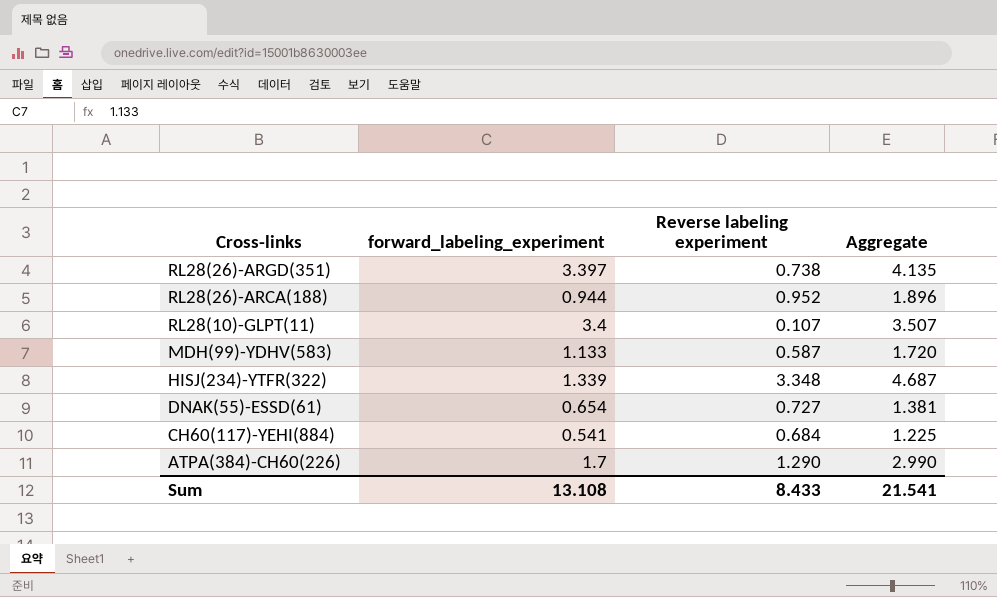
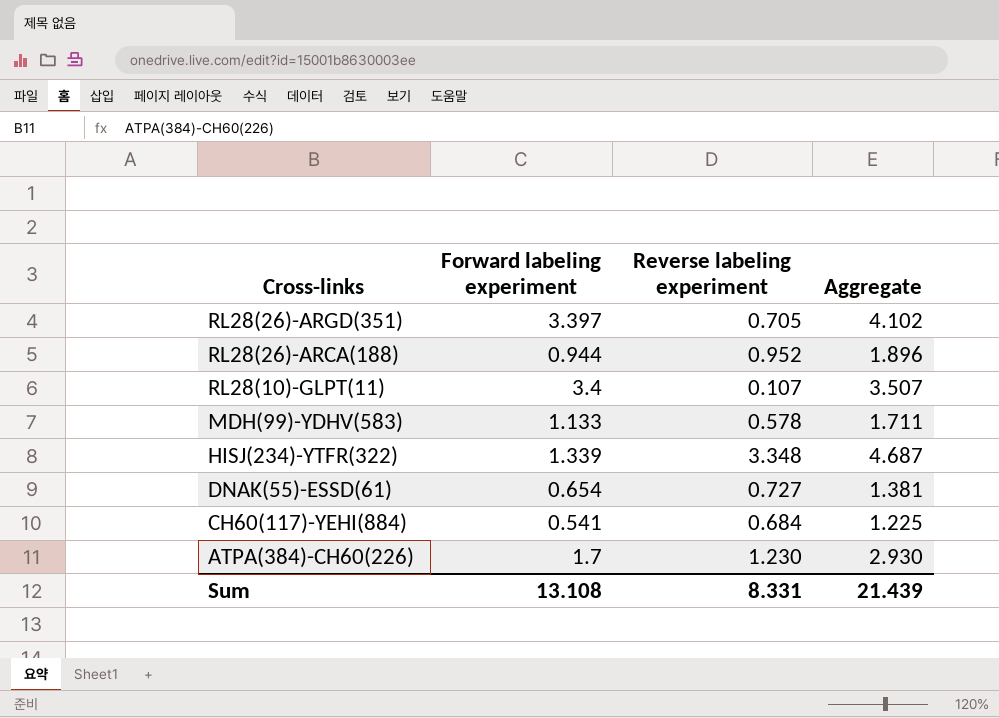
column name: forward_labeling_experiment -> Forward labeling experiment
RL28(26)-ARGD(351) | Reverse labeling experiment: 0.738 -> 0.705
RL28(26)-ARGD(351) | Aggregate: 4.135 -> 4.102
MDH(99)-YDHV(583) | Reverse labeling experiment: 0.587 -> 0.578
MDH(99)-YDHV(583) | Aggregate: 1.720 -> 1.711
ATPA(384)-CH60(226) | Reverse labeling experiment: 1.290 -> 1.230
ATPA(384)-CH60(226) | Aggregate: 2.990 -> 2.930
Sum | Reverse labeling experiment: 8.433 -> 8.331
Sum | Aggregate: 21.541 -> 21.439

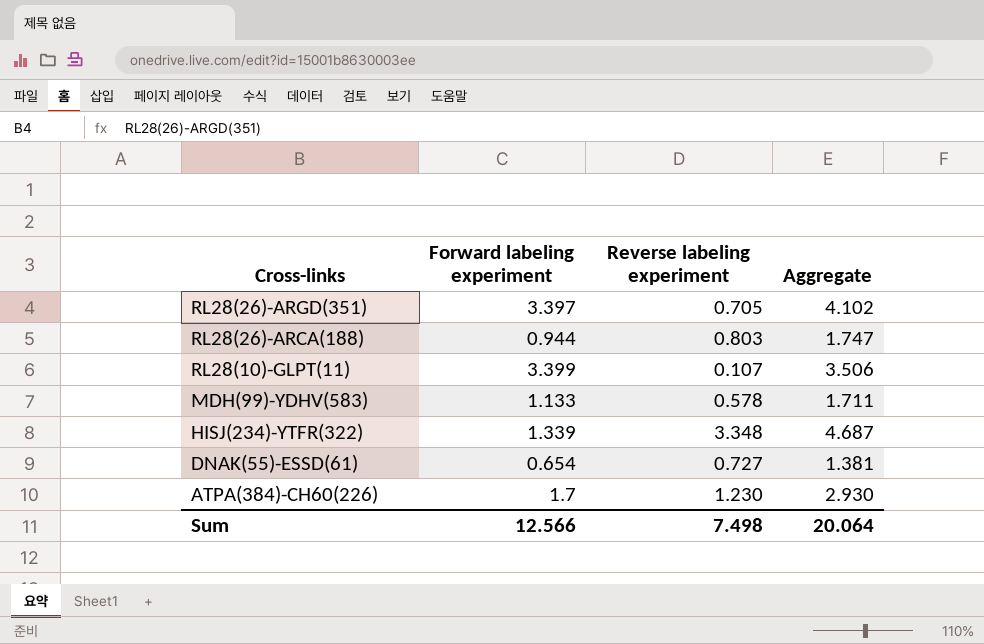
row CH60(117)-YEHI(884): 0.541 | 0.684 | 1.225 -> none
RL28(26)-ARCA(188) | Reverse labeling experiment: 0.952 -> 0.803
RL28(26)-ARCA(188) | Aggregate: 1.896 -> 1.747
RL28(10)-GLPT(11) | Forward labeling experiment: 3.4 -> 3.399
RL28(10)-GLPT(11) | Aggregate: 3.507 -> 3.506
Sum | Forward labeling experiment: 13.108 -> 12.566
Sum | Reverse labeling experiment: 8.331 -> 7.498
Sum | Aggregate: 21.439 -> 20.064

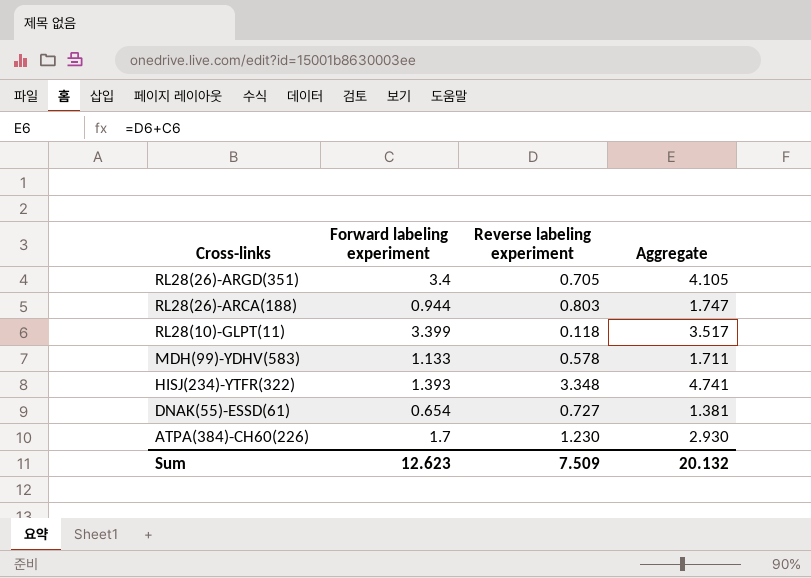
RL28(26)-ARGD(351) | Forward labeling experiment: 3.397 -> 3.4
RL28(26)-ARGD(351) | Aggregate: 4.102 -> 4.105
RL28(10)-GLPT(11) | Reverse labeling experiment: 0.107 -> 0.118
RL28(10)-GLPT(11) | Aggregate: 3.506 -> 3.517
HISJ(234)-YTFR(322) | Forward labeling experiment: 1.339 -> 1.393
HISJ(234)-YTFR(322) | Aggregate: 4.687 -> 4.741
Sum | Forward labeling experiment: 12.566 -> 12.623
Sum | Reverse labeling experiment: 7.498 -> 7.509
Sum | Aggregate: 20.064 -> 20.132

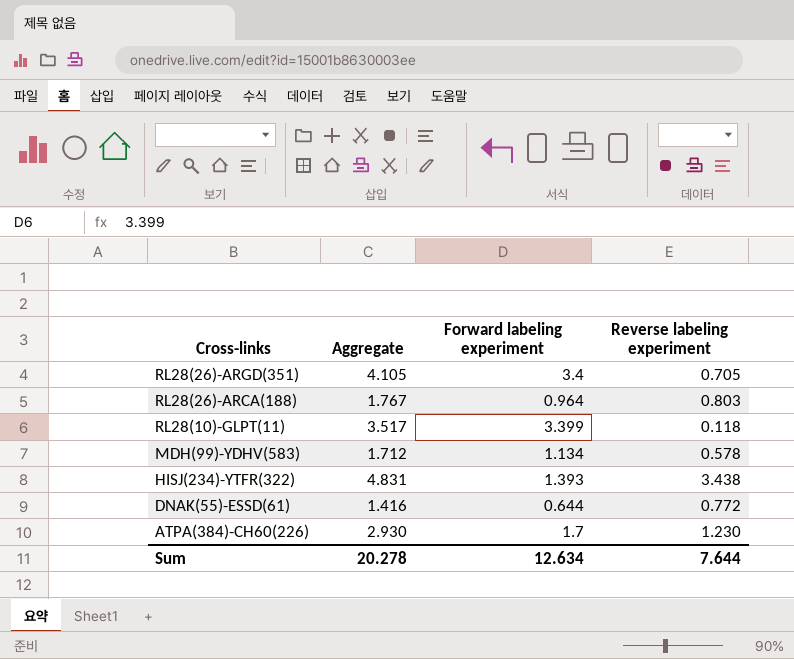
column Aggregate | position: 4 -> 2
RL28(26)-ARCA(188) | Aggregate: 1.747 -> 1.767
RL28(26)-ARCA(188) | Forward labeling experiment: 0.944 -> 0.964
MDH(99)-YDHV(583) | Aggregate: 1.711 -> 1.712
MDH(99)-YDHV(583) | Forward labeling experiment: 1.133 -> 1.134
HISJ(234)-YTFR(322) | Aggregate: 4.741 -> 4.831
HISJ(234)-YTFR(322) | Reverse labeling experiment: 3.348 -> 3.438
DNAK(55)-ESSD(61) | Aggregate: 1.381 -> 1.416
DNAK(55)-ESSD(61) | Forward labeling experiment: 0.654 -> 0.644
DNAK(55)-ESSD(61) | Reverse labeling experiment: 0.727 -> 0.772
Sum | Aggregate: 20.132 -> 20.278
Sum | Forward labeling experiment: 12.623 -> 12.634
Sum | Reverse labeling experiment: 7.509 -> 7.644

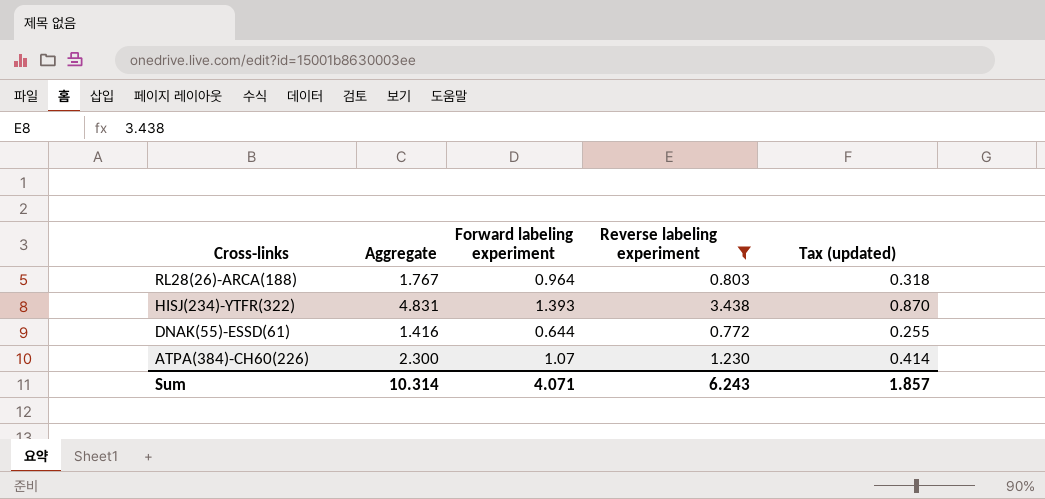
filter: none -> Reverse labeling experiment >= 0.772
column Tax (updated) | formula: none -> [Aggregate] * 0.18
ATPA(384)-CH60(226) | Aggregate: 2.930 -> 2.300
ATPA(384)-CH60(226) | Forward labeling experiment: 1.7 -> 1.07
Sum | Aggregate: 20.278 -> 10.314
Sum | Forward labeling experiment: 12.634 -> 4.071
Sum | Reverse labeling experiment: 7.644 -> 6.243

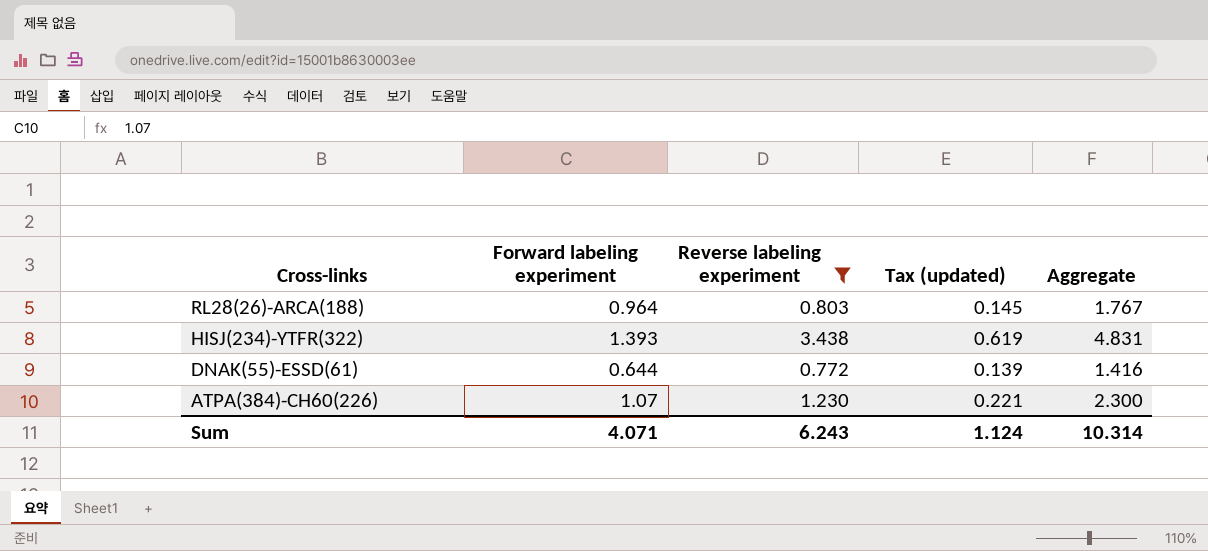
column Tax (updated) | formula: [Aggregate] * 0.18 -> [Reverse labeling experiment] * 0.18
column Aggregate | position: 2 -> 5
Sum | Tax (updated): 1.857 -> 1.124

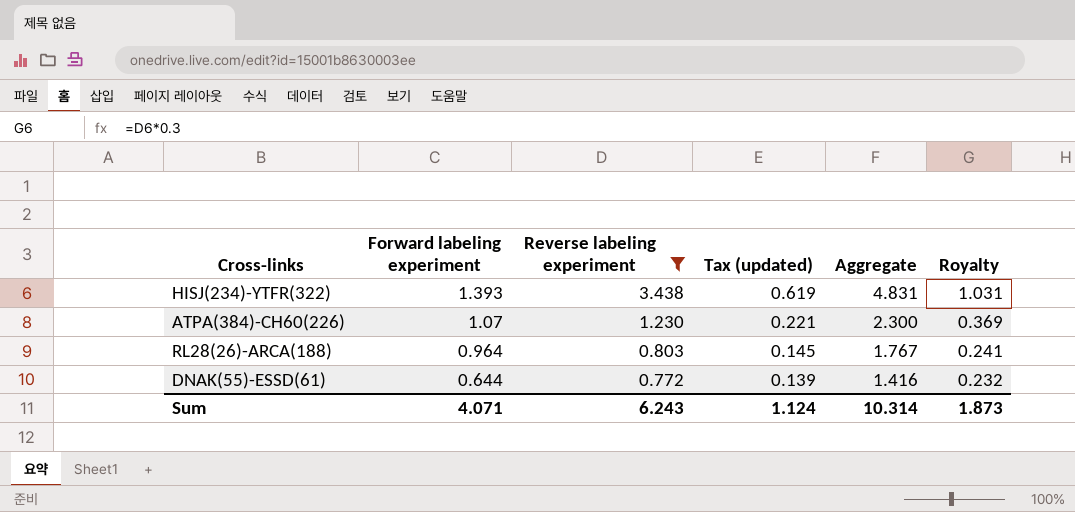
row order: Cross-links descending -> Forward labeling experiment descending
column Royalty | formula: none -> [Reverse labeling experiment] * 0.3

